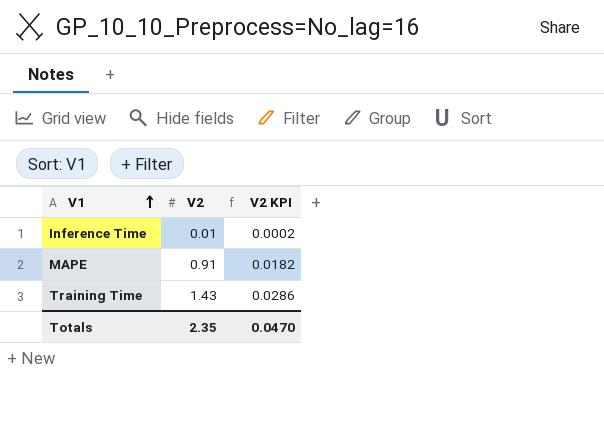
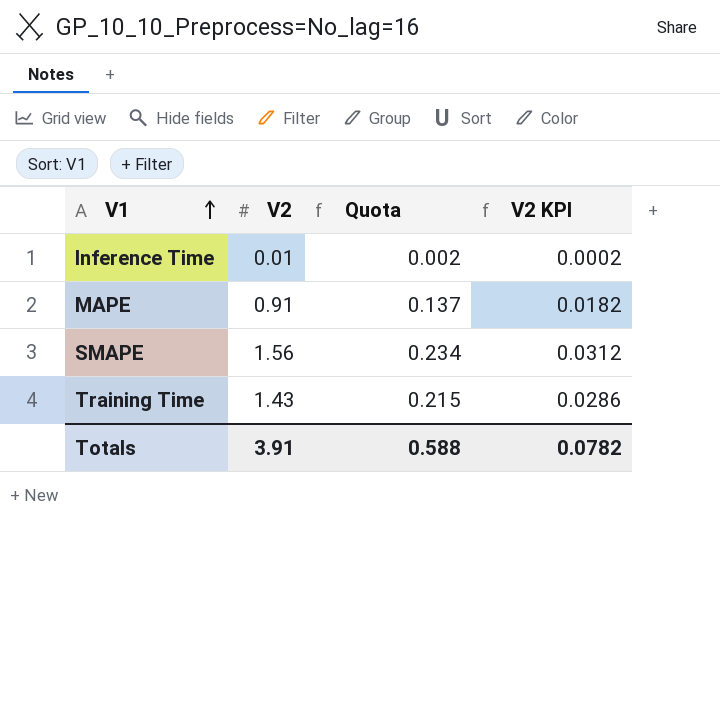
column Quota | formula: none -> [V2] * 0.15
row SMAPE: none -> 1.56 | 0.234 | 0.0312
Totals | V2: 2.35 -> 3.91
Totals | V2 KPI: 0.0470 -> 0.0782

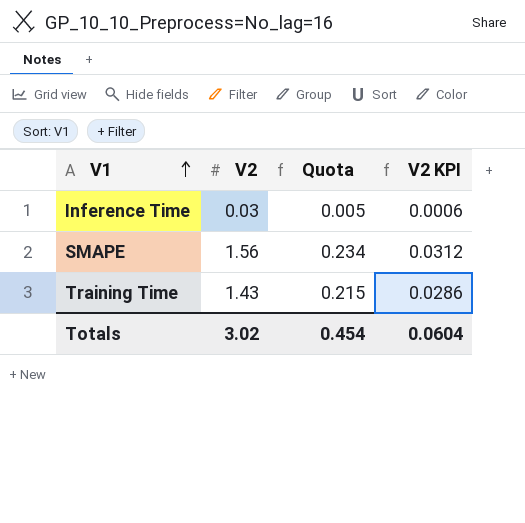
row MAPE: 0.91 | 0.137 | 0.0182 -> none
Inference Time | V2: 0.01 -> 0.03
Inference Time | Quota: 0.002 -> 0.005
Inference Time | V2 KPI: 0.0002 -> 0.0006
Totals | V2: 3.91 -> 3.02
Totals | Quota: 0.588 -> 0.454
Totals | V2 KPI: 0.0782 -> 0.0604

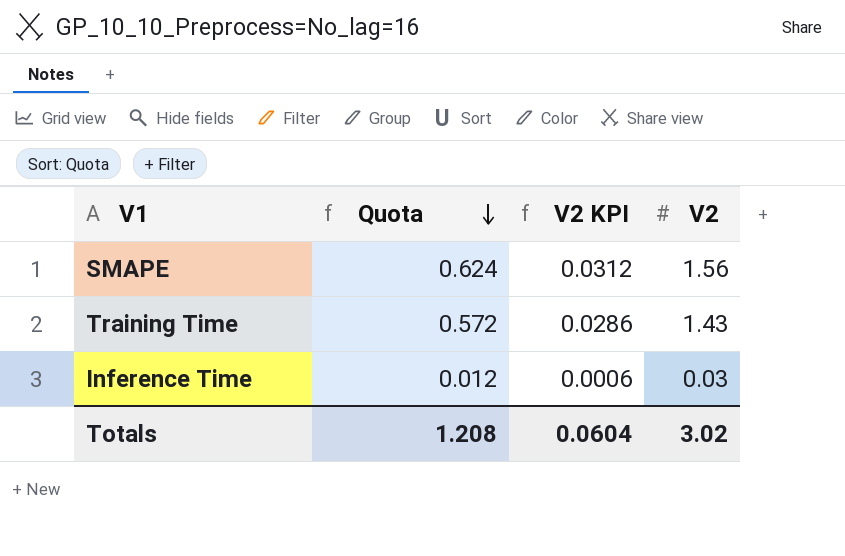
row order: V1 ascending -> Quota descending
column Quota | formula: [V2] * 0.15 -> [V2] * 0.4
column V2 | position: 2 -> 4
Totals | Quota: 0.454 -> 1.208

